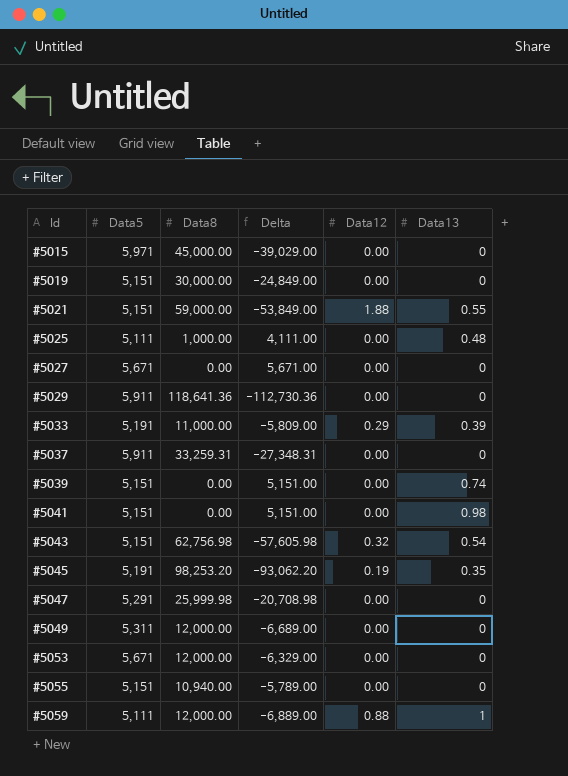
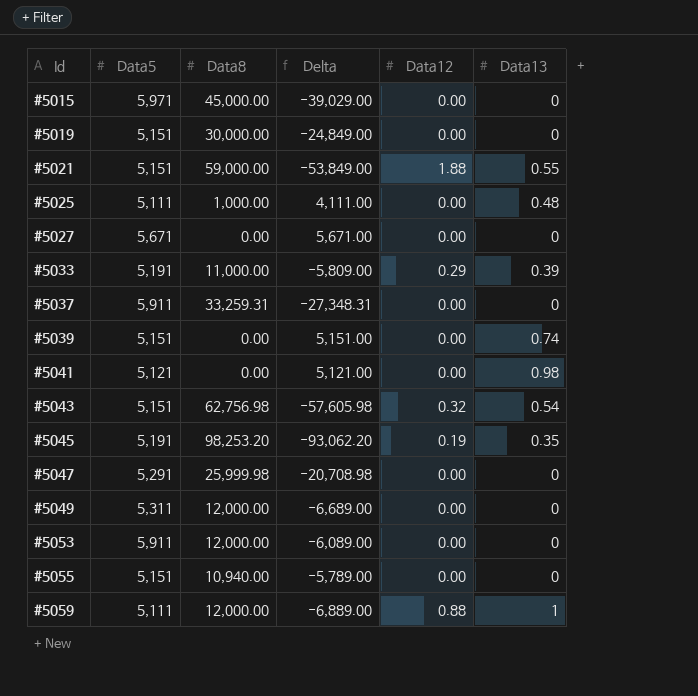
row #5029: 5,911 | 118,641.36 | -112,730.36 | 0.00 | 0 -> none
#5041 | Data5: 5,151 -> 5,121
#5041 | Delta: 5,151.00 -> 5,121.00
#5053 | Data5: 5,671 -> 5,911
#5053 | Delta: -6,329.00 -> -6,089.00

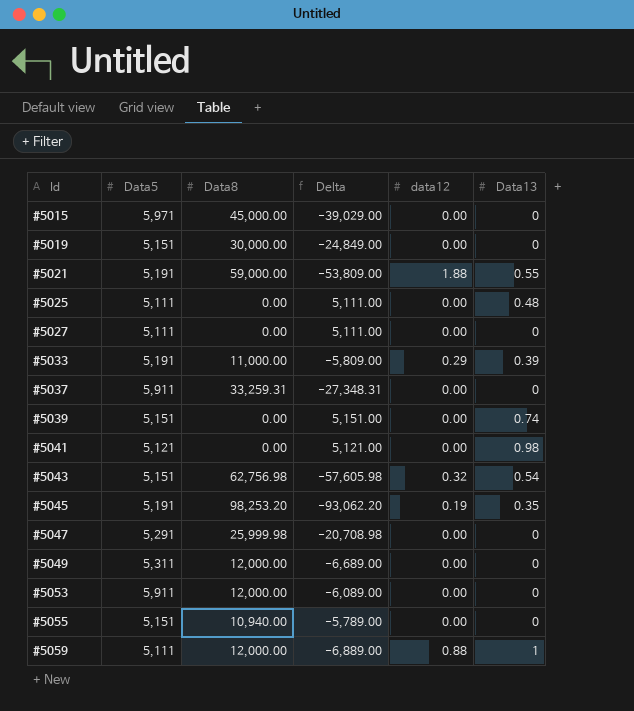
column name: Data12 -> data12
#5021 | Data5: 5,151 -> 5,191
#5021 | Delta: -53,849.00 -> -53,809.00
#5025 | Data8: 1,000.00 -> 0.00
#5025 | Delta: 4,111.00 -> 5,111.00
#5027 | Data5: 5,671 -> 5,111
#5027 | Delta: 5,671.00 -> 5,111.00

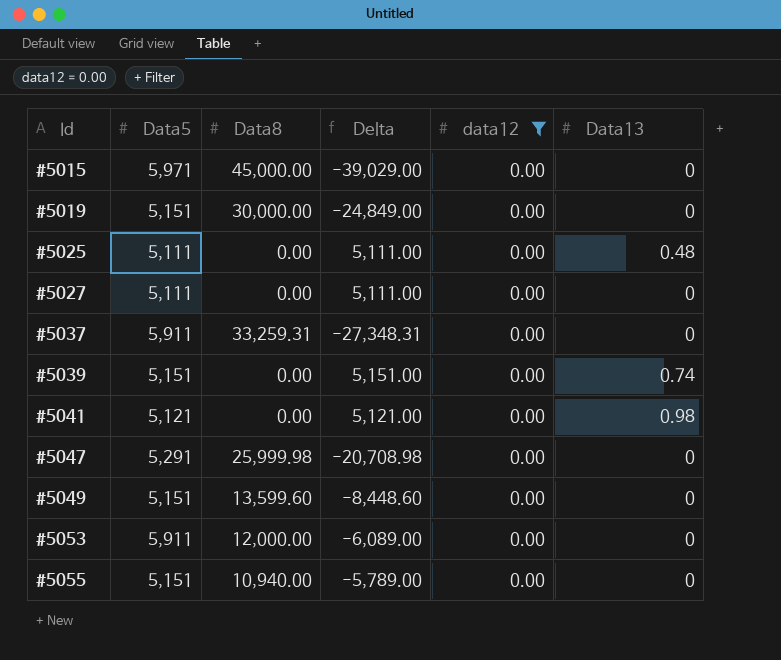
filter: none -> data12 = 0.00
#5049 | Data5: 5,311 -> 5,151
#5049 | Data8: 12,000.00 -> 13,599.60
#5049 | Delta: -6,689.00 -> -8,448.60

